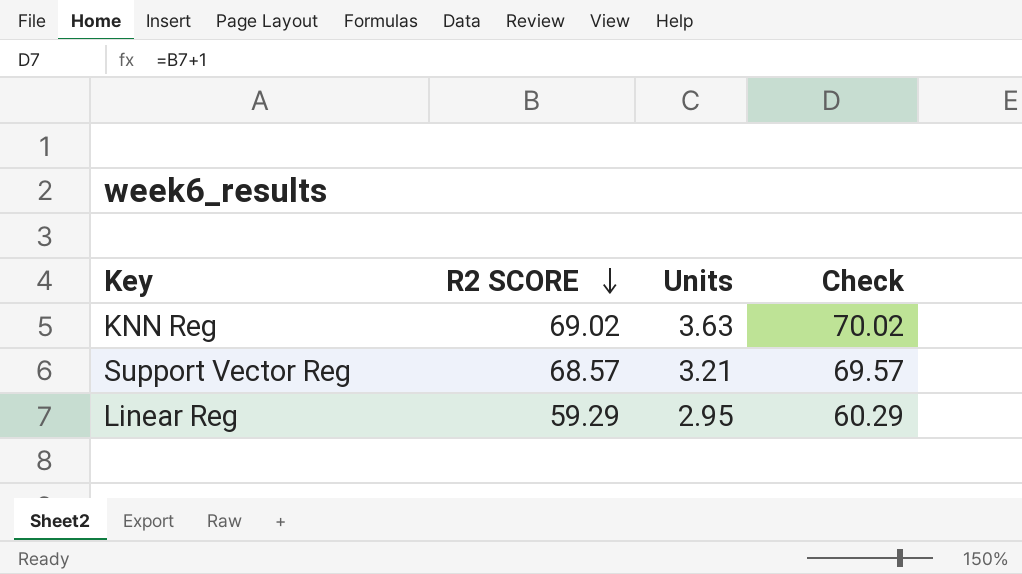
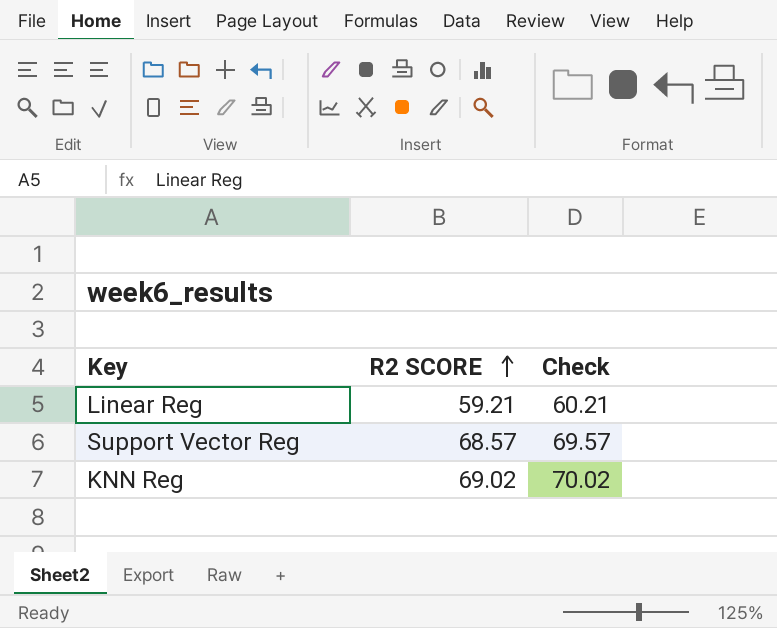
row order: R2 SCORE descending -> R2 SCORE ascending
column Units | position: 3 -> none
Linear Reg | R2 SCORE: 59.29 -> 59.21
Linear Reg | Check: 60.29 -> 60.21

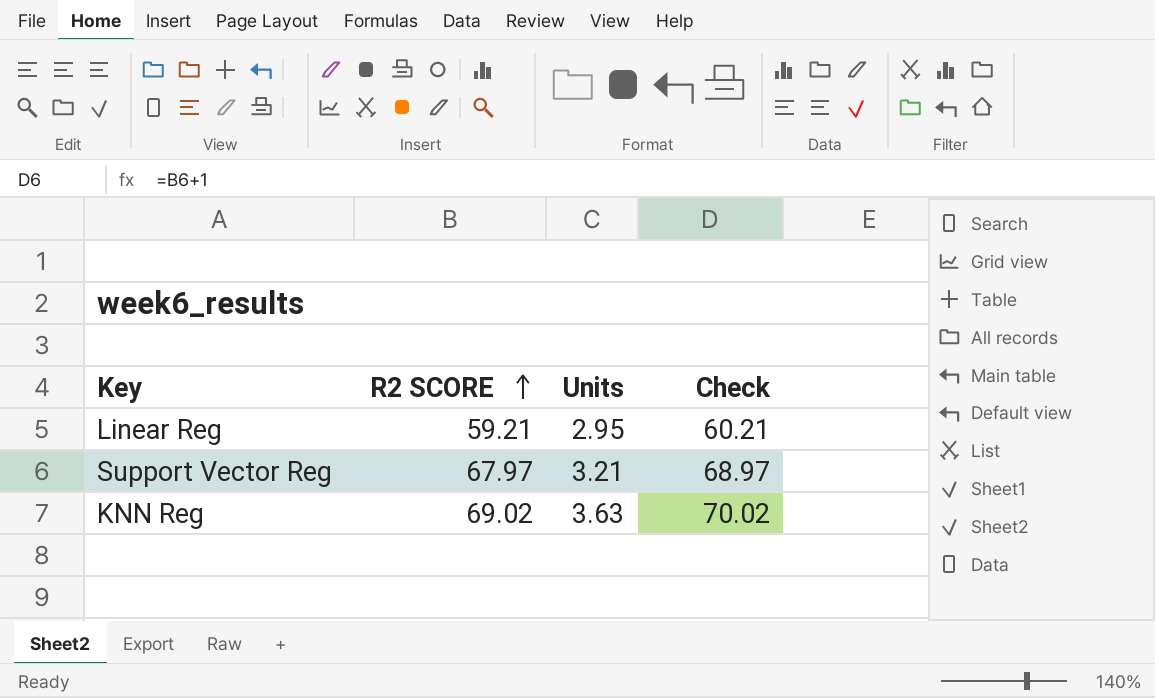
column Units | position: none -> 3
Support Vector Reg | R2 SCORE: 68.57 -> 67.97
Support Vector Reg | Check: 69.57 -> 68.97

